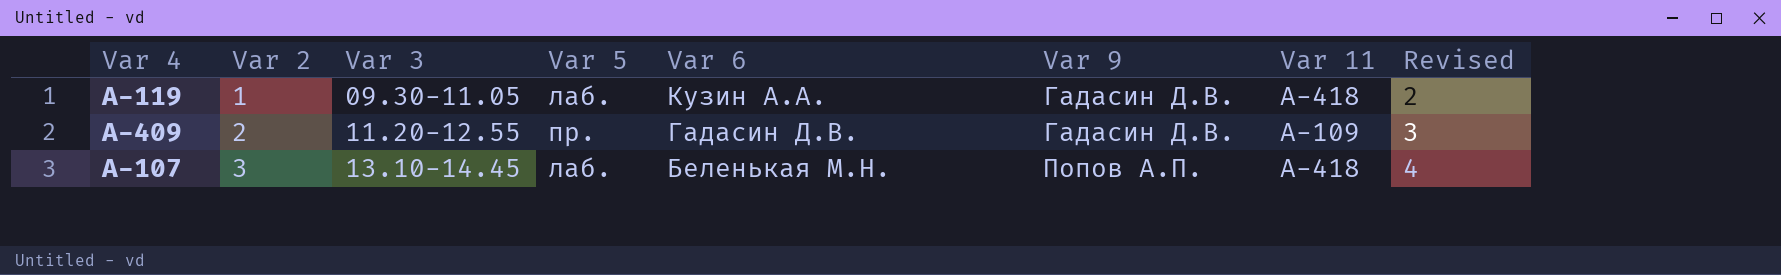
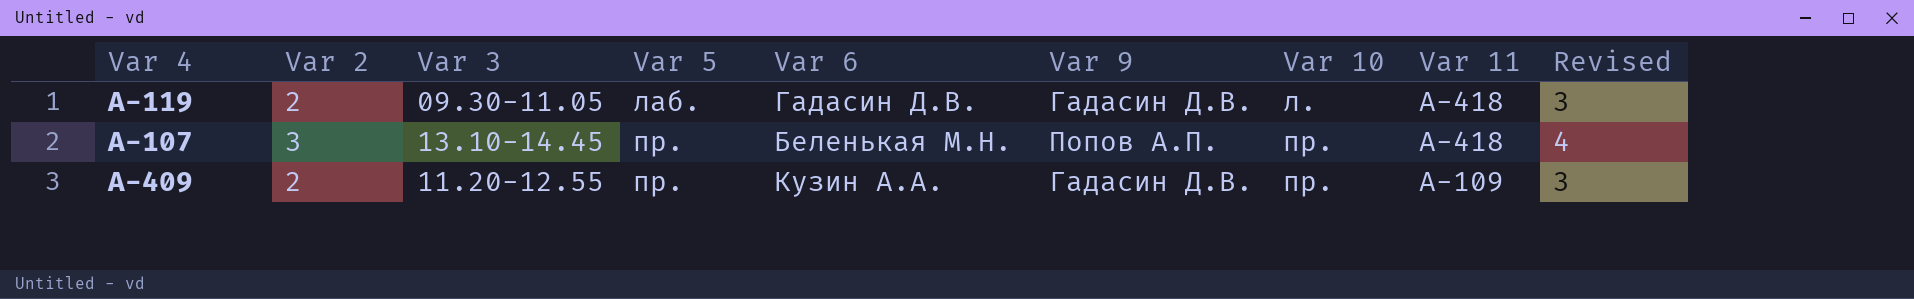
row order: Var 2 ascending -> Var 5 ascending
column Var 10 | position: none -> 7
А-119 | Var 2: 1 -> 2
А-119 | Var 6: Кузин А.А. -> Гадасин Д.В.
А-119 | Revised: 2 -> 3
А-107 | Var 5: лаб. -> пр.
А-409 | Var 6: Гадасин Д.В. -> Кузин А.А.

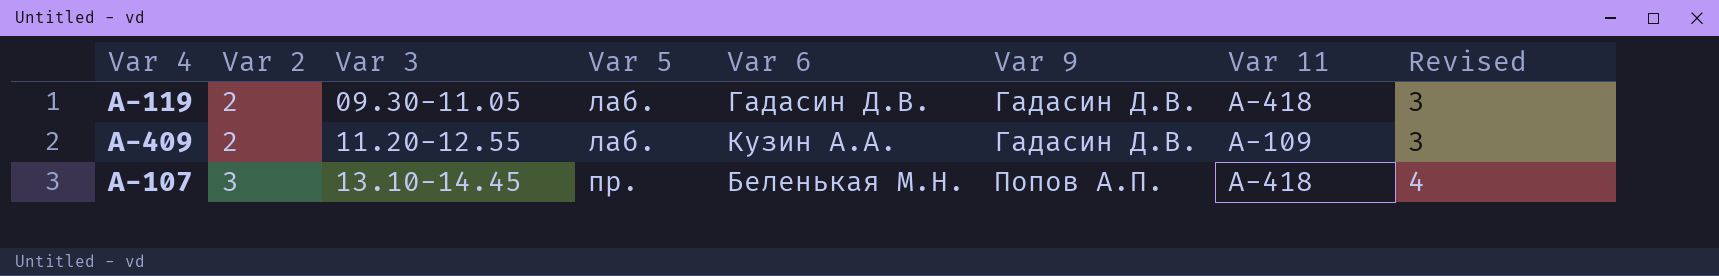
row order: Var 5 ascending -> Var 2 ascending
column Var 10 | position: 7 -> none
А-409 | Var 5: пр. -> лаб.

